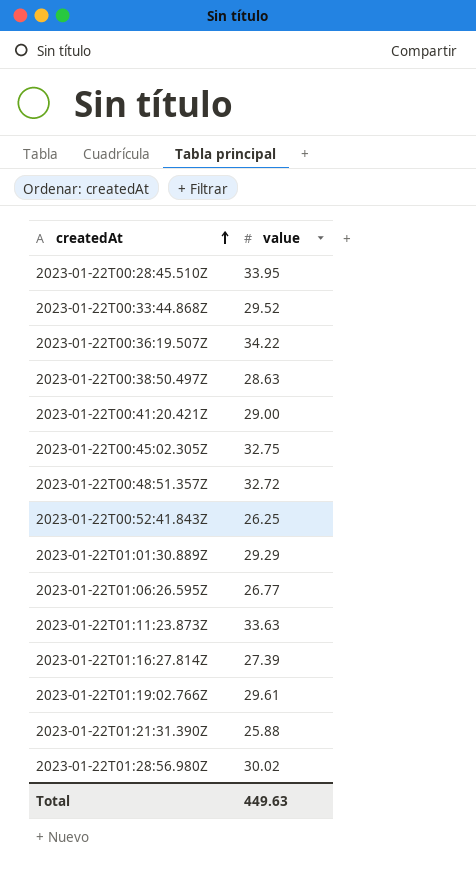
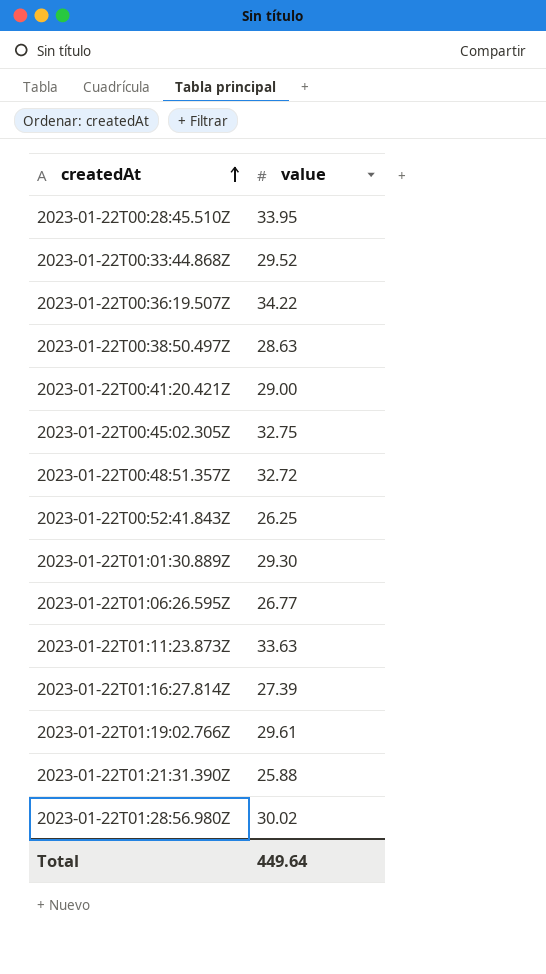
2023-01-22T01:01:30.889Z | value: 29.29 -> 29.30
Total | value: 449.63 -> 449.64

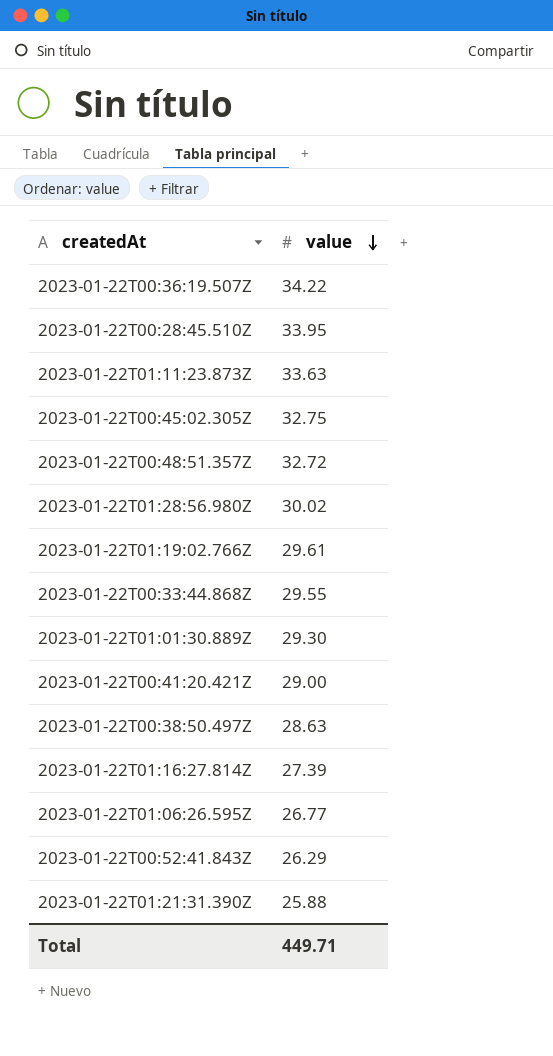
row order: createdAt ascending -> value descending
2023-01-22T00:33:44.868Z | value: 29.52 -> 29.55
2023-01-22T00:52:41.843Z | value: 26.25 -> 26.29
Total | value: 449.64 -> 449.71

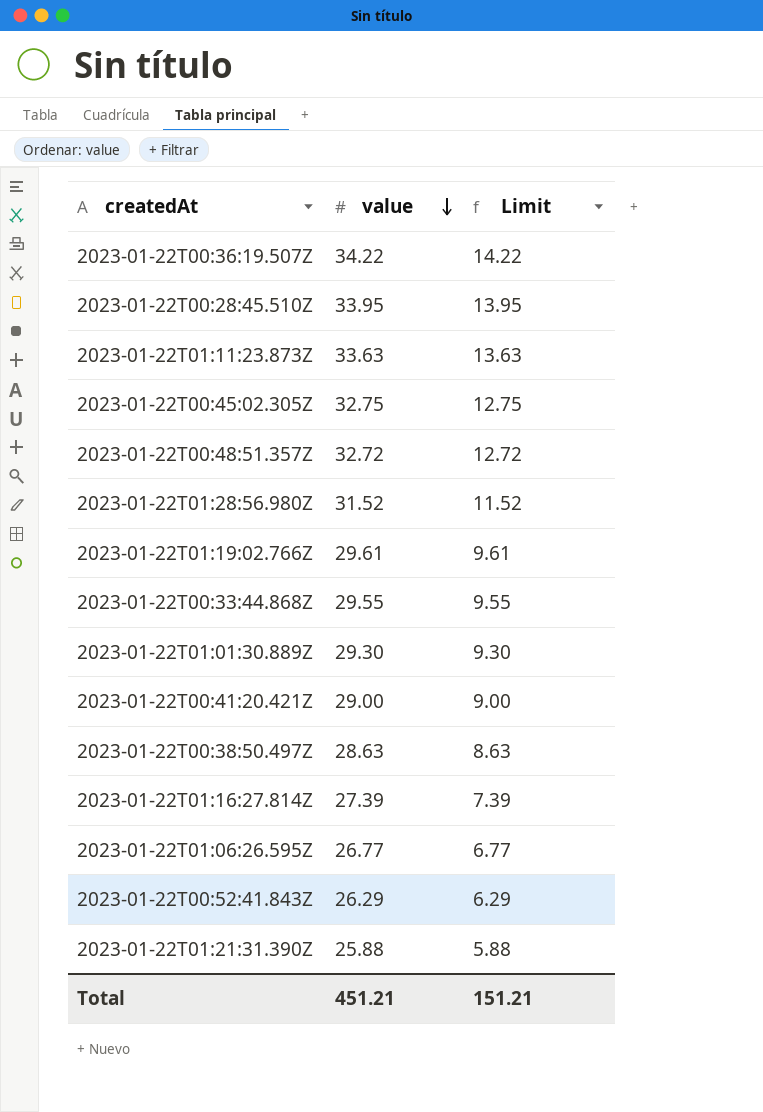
column Limit | formula: none -> [value] - 20
2023-01-22T01:28:56.980Z | value: 30.02 -> 31.52
Total | value: 449.71 -> 451.21

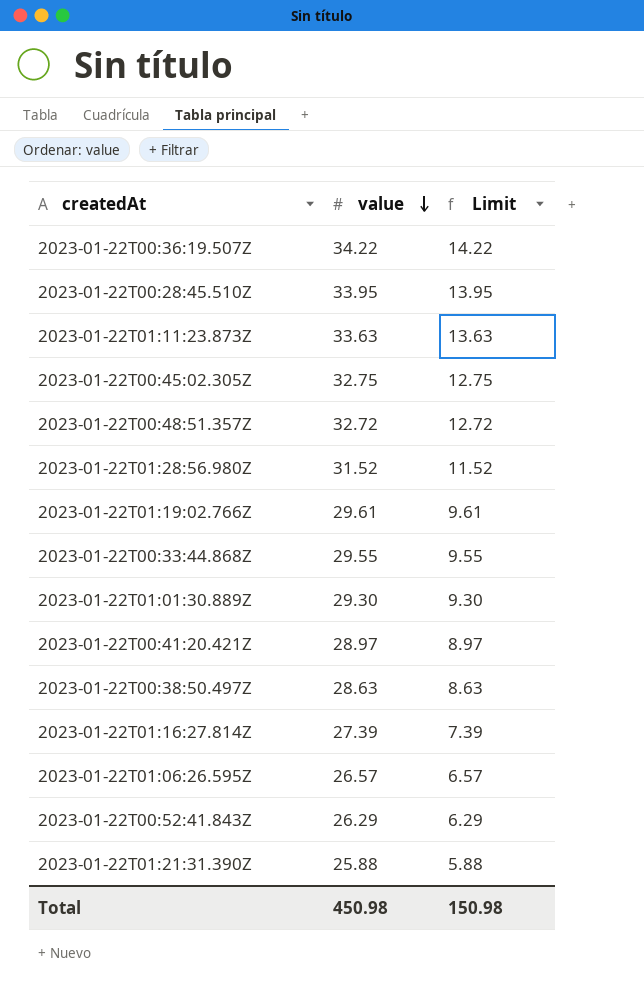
2023-01-22T00:41:20.421Z | value: 29.00 -> 28.97
2023-01-22T00:41:20.421Z | Limit: 9.00 -> 8.97
2023-01-22T01:06:26.595Z | value: 26.77 -> 26.57
2023-01-22T01:06:26.595Z | Limit: 6.77 -> 6.57
Total | value: 451.21 -> 450.98
Total | Limit: 151.21 -> 150.98

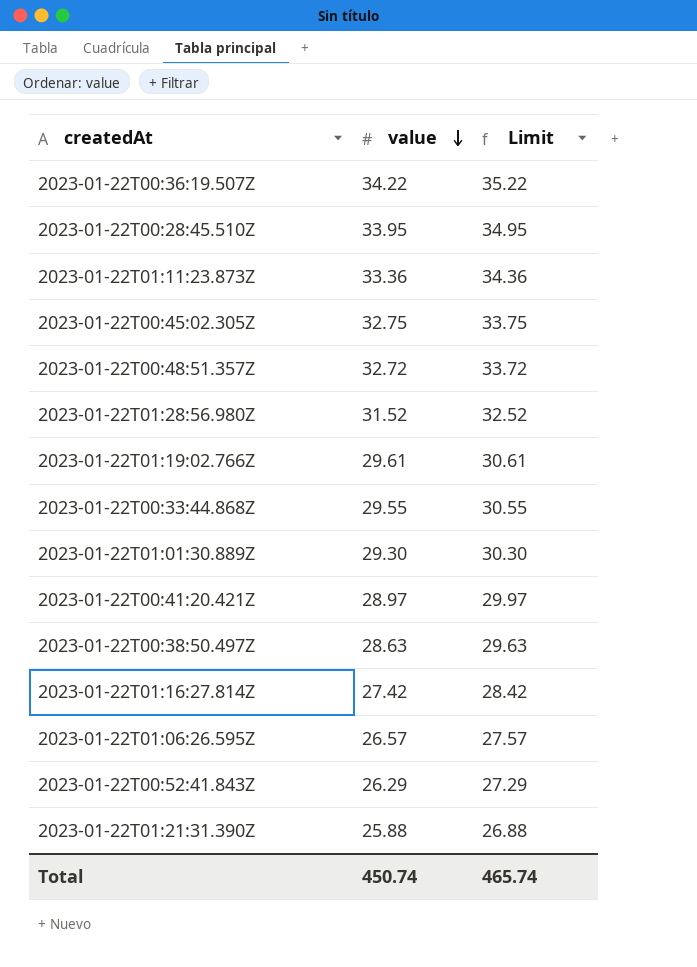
column Limit | formula: [value] - 20 -> [value] + 1
2023-01-22T01:11:23.873Z | value: 33.63 -> 33.36
2023-01-22T01:16:27.814Z | value: 27.39 -> 27.42
Total | value: 450.98 -> 450.74
Total | Limit: 150.98 -> 465.74

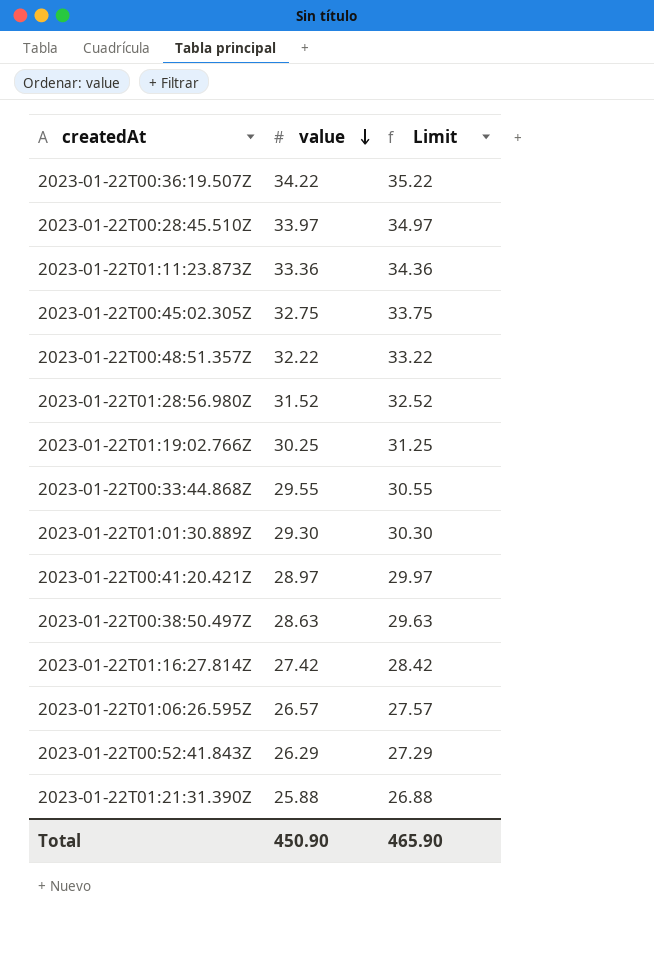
2023-01-22T00:28:45.510Z | value: 33.95 -> 33.97
2023-01-22T00:28:45.510Z | Limit: 34.95 -> 34.97
2023-01-22T00:48:51.357Z | value: 32.72 -> 32.22
2023-01-22T00:48:51.357Z | Limit: 33.72 -> 33.22
2023-01-22T01:19:02.766Z | value: 29.61 -> 30.25
2023-01-22T01:19:02.766Z | Limit: 30.61 -> 31.25
Total | value: 450.74 -> 450.90
Total | Limit: 465.74 -> 465.90

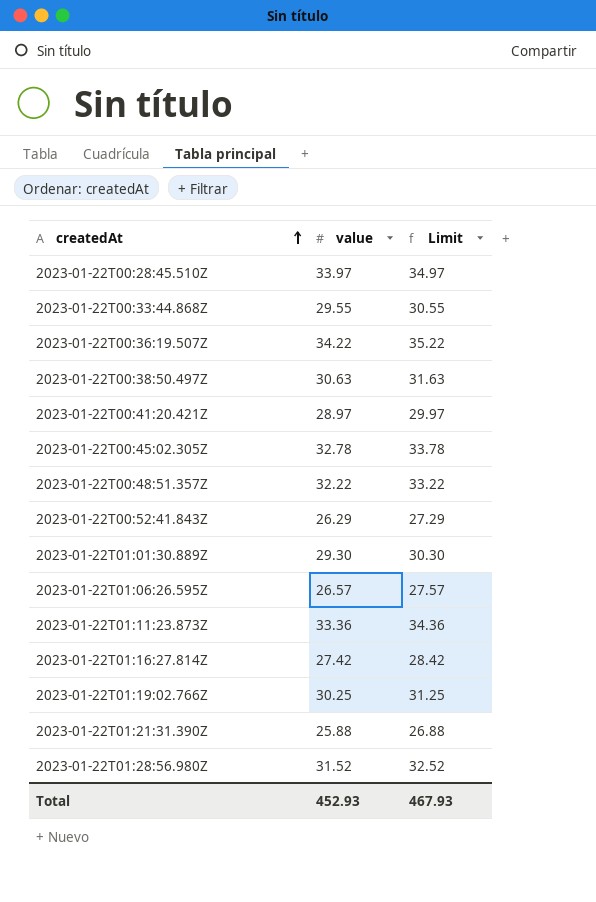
row order: value descending -> createdAt ascending
2023-01-22T00:38:50.497Z | value: 28.63 -> 30.63
2023-01-22T00:38:50.497Z | Limit: 29.63 -> 31.63
2023-01-22T00:45:02.305Z | value: 32.75 -> 32.78
2023-01-22T00:45:02.305Z | Limit: 33.75 -> 33.78
Total | value: 450.90 -> 452.93
Total | Limit: 465.90 -> 467.93

